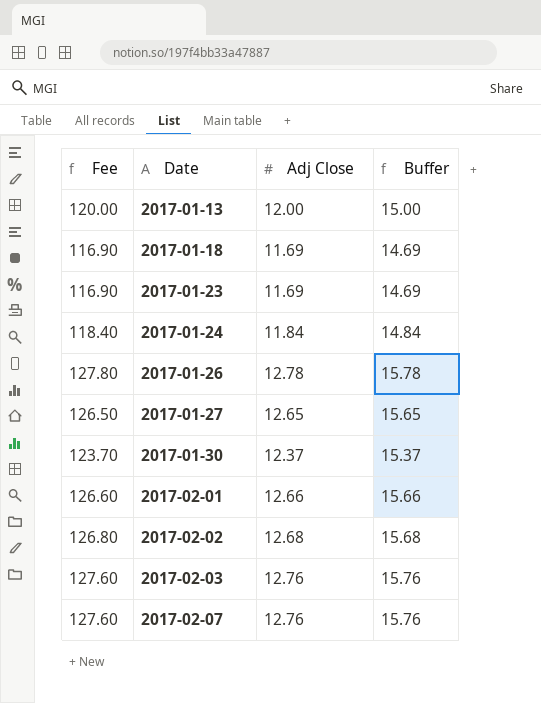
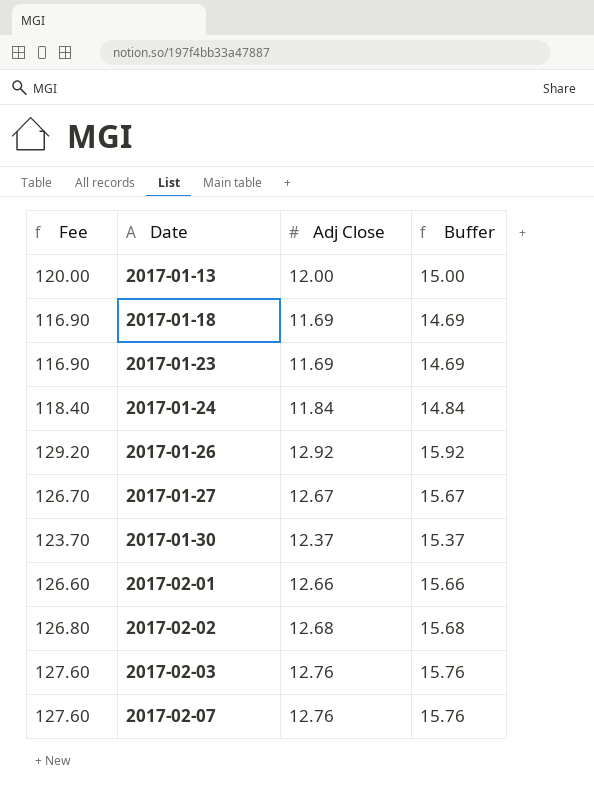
2017-01-26 | Fee: 127.80 -> 129.20
2017-01-26 | Adj Close: 12.78 -> 12.92
2017-01-26 | Buffer: 15.78 -> 15.92
2017-01-27 | Fee: 126.50 -> 126.70
2017-01-27 | Adj Close: 12.65 -> 12.67
2017-01-27 | Buffer: 15.65 -> 15.67

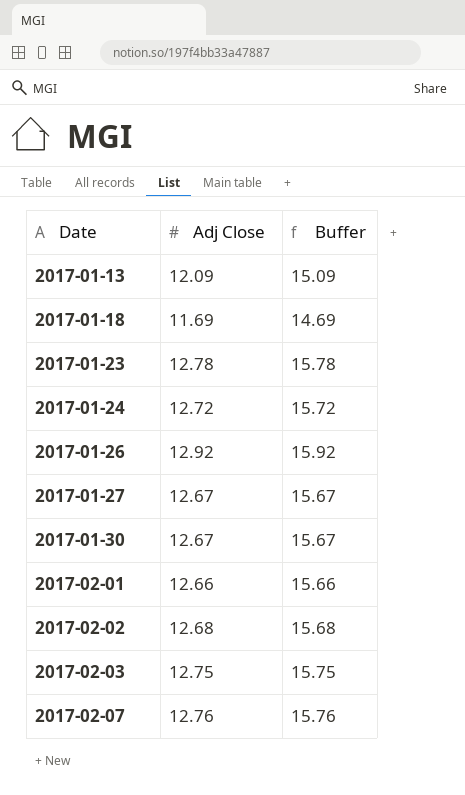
column Fee | formula: [Adj Close] * 10 -> none
2017-01-13 | Adj Close: 12.00 -> 12.09
2017-01-13 | Buffer: 15.00 -> 15.09
2017-01-23 | Adj Close: 11.69 -> 12.78
2017-01-23 | Buffer: 14.69 -> 15.78
2017-01-24 | Adj Close: 11.84 -> 12.72
2017-01-24 | Buffer: 14.84 -> 15.72
2017-01-30 | Adj Close: 12.37 -> 12.67
2017-01-30 | Buffer: 15.37 -> 15.67
2017-02-03 | Adj Close: 12.76 -> 12.75
2017-02-03 | Buffer: 15.76 -> 15.75

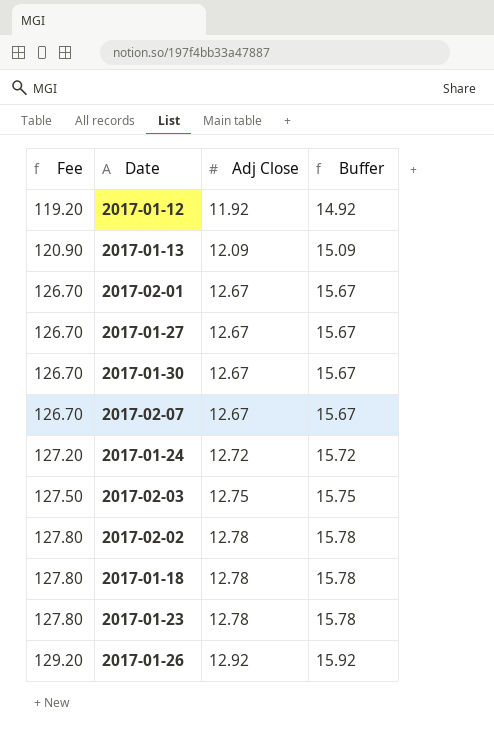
row order: Date ascending -> Fee ascending
column Fee | formula: none -> [Adj Close] * 10
row 2017-01-12: none -> 119.20 | 11.92 | 14.92
2017-02-01 | Adj Close: 12.66 -> 12.67
2017-02-01 | Buffer: 15.66 -> 15.67
2017-02-07 | Adj Close: 12.76 -> 12.67
2017-02-07 | Buffer: 15.76 -> 15.67
2017-02-02 | Adj Close: 12.68 -> 12.78
2017-02-02 | Buffer: 15.68 -> 15.78
2017-01-18 | Adj Close: 11.69 -> 12.78
2017-01-18 | Buffer: 14.69 -> 15.78

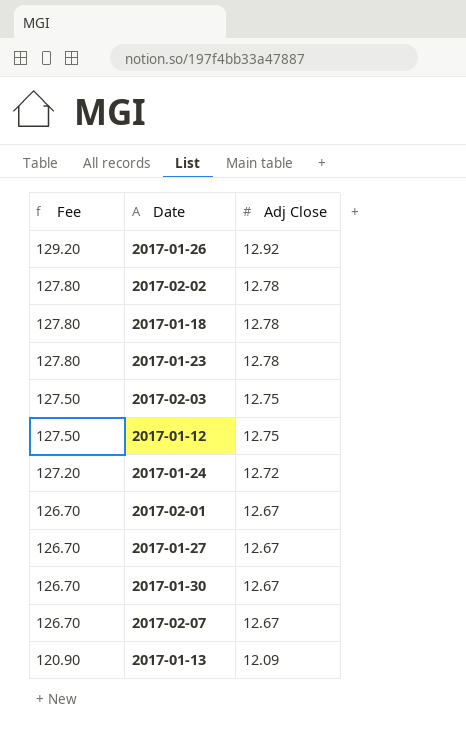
row order: Fee ascending -> Fee descending
column Buffer | formula: [Adj Close] + 3 -> none
2017-01-12 | Fee: 119.20 -> 127.50
2017-01-12 | Adj Close: 11.92 -> 12.75

